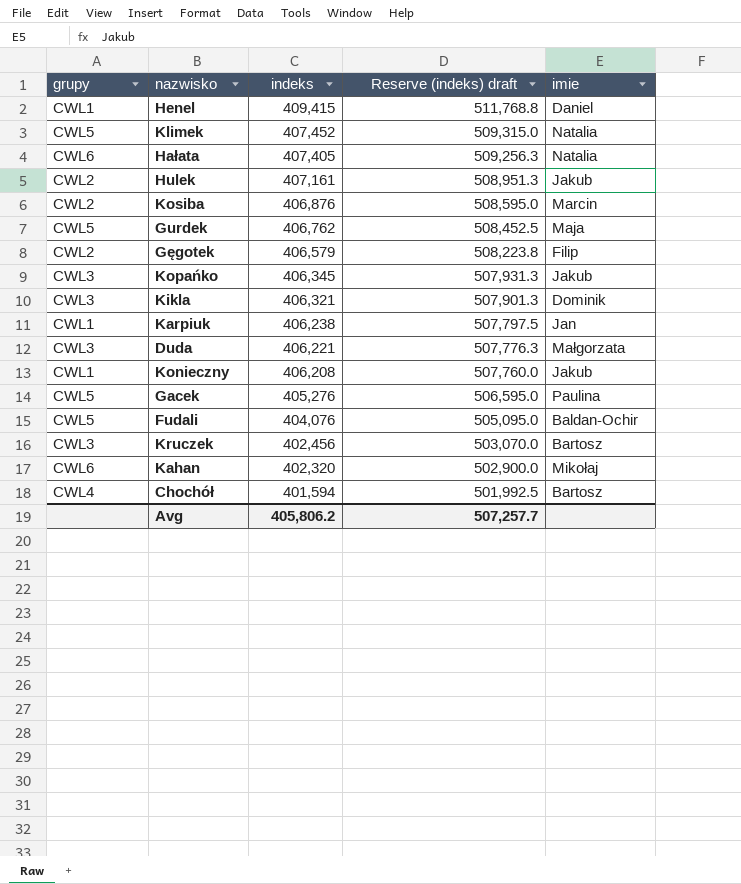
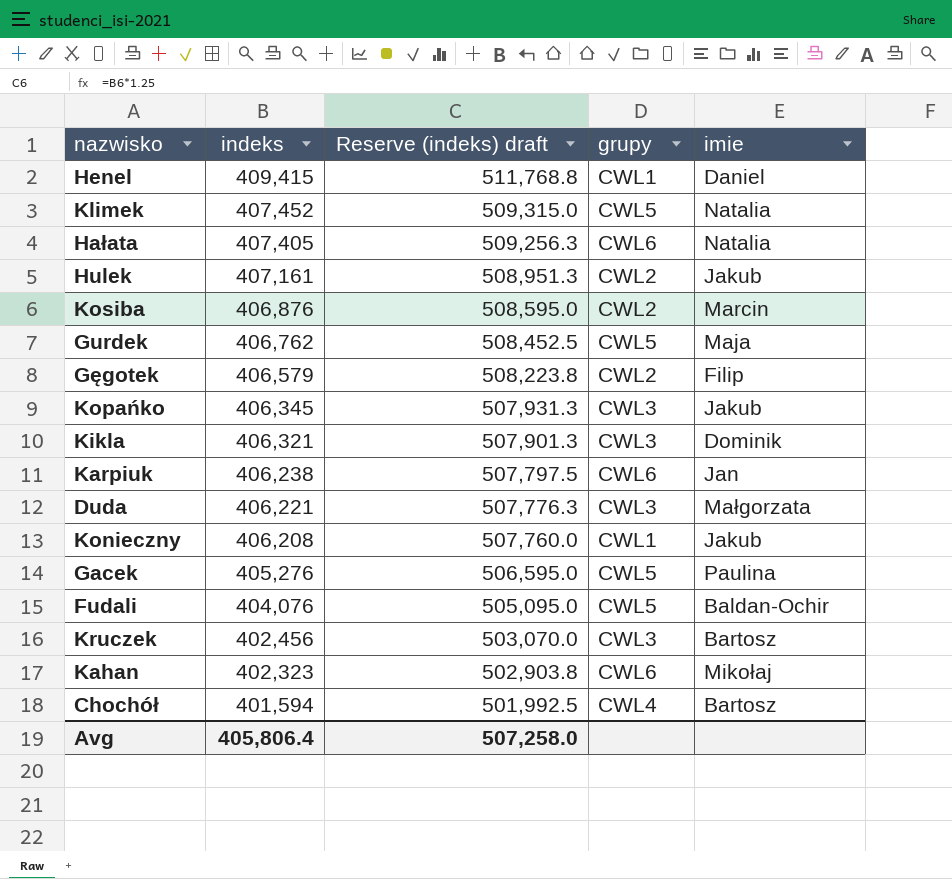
column grupy | position: 1 -> 4
Karpiuk | grupy: CWL1 -> CWL6
Kahan | indeks: 402,320 -> 402,323
Kahan | Reserve (indeks) draft: 502,900.0 -> 502,903.8
Avg | indeks: 405,806.2 -> 405,806.4
Avg | Reserve (indeks) draft: 507,257.7 -> 507,258.0

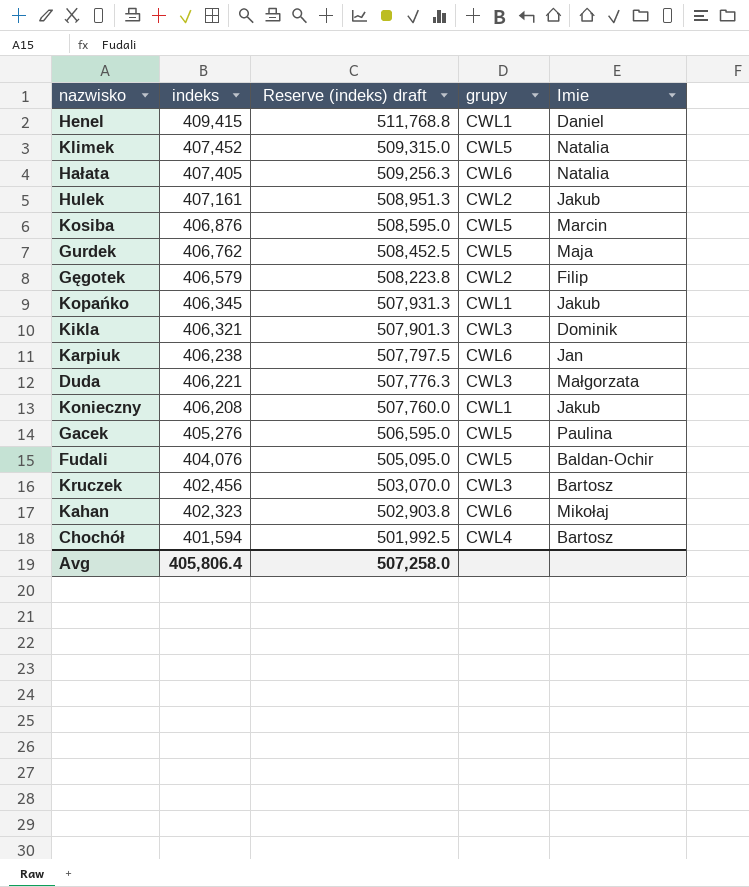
column name: imie -> Imie
Kosiba | grupy: CWL2 -> CWL5
Kopańko | grupy: CWL3 -> CWL1

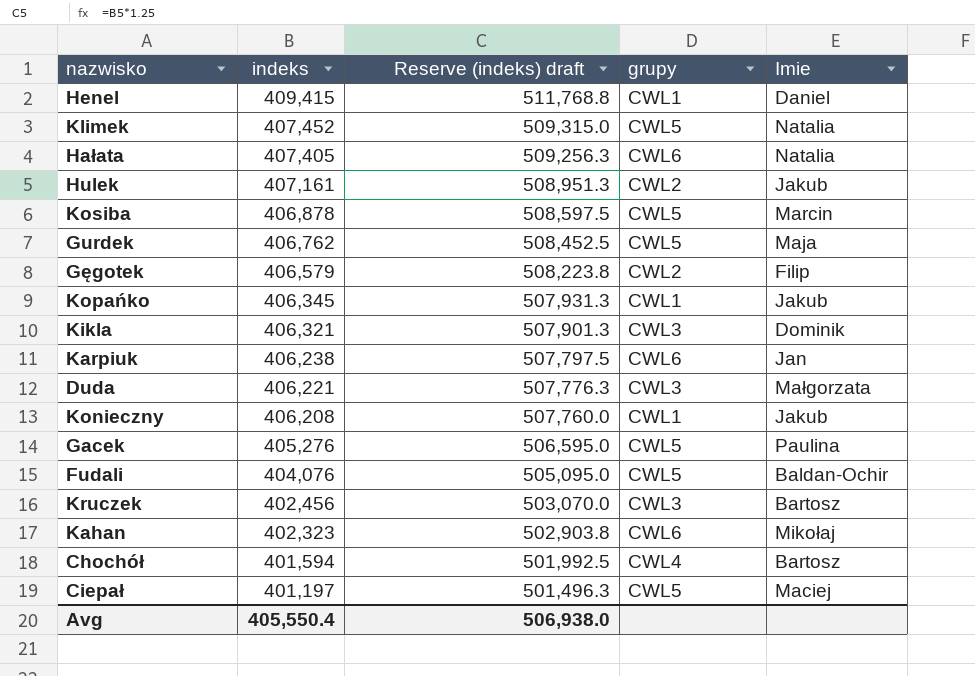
Kosiba | indeks: 406,876 -> 406,878
Kosiba | Reserve (indeks) draft: 508,595.0 -> 508,597.5
row Ciepał: none -> 401,197 | 501,496.3 | CWL5 | Maciej
Avg | indeks: 405,806.4 -> 405,550.4
Avg | Reserve (indeks) draft: 507,258.0 -> 506,938.0

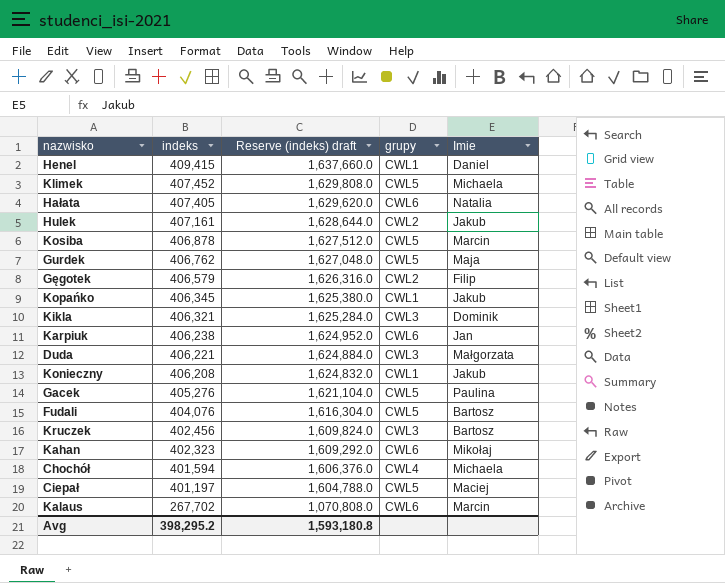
column Reserve (indeks) draft | formula: [indeks] * 1.25 -> [indeks] * 4
Klimek | Imie: Natalia -> Michaela
Fudali | Imie: Baldan-Ochir -> Bartosz
Chochół | Imie: Bartosz -> Michaela
row Kalaus: none -> 267,702 | 1,070,808.0 | CWL6 | Marcin
Avg | indeks: 405,550.4 -> 398,295.2
Avg | Reserve (indeks) draft: 506,938.0 -> 1,593,180.8

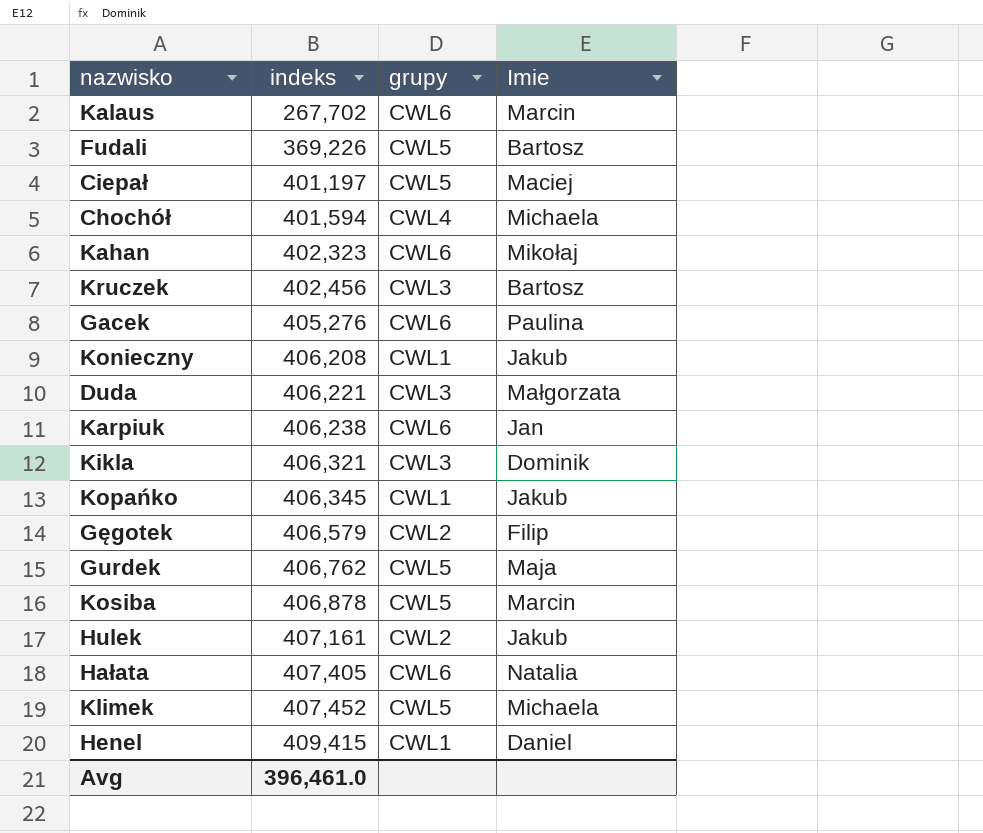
row order: indeks descending -> indeks ascending
column Reserve (indeks) draft | formula: [indeks] * 4 -> none
Fudali | indeks: 404,076 -> 369,226
Gacek | grupy: CWL5 -> CWL6
Avg | indeks: 398,295.2 -> 396,461.0

